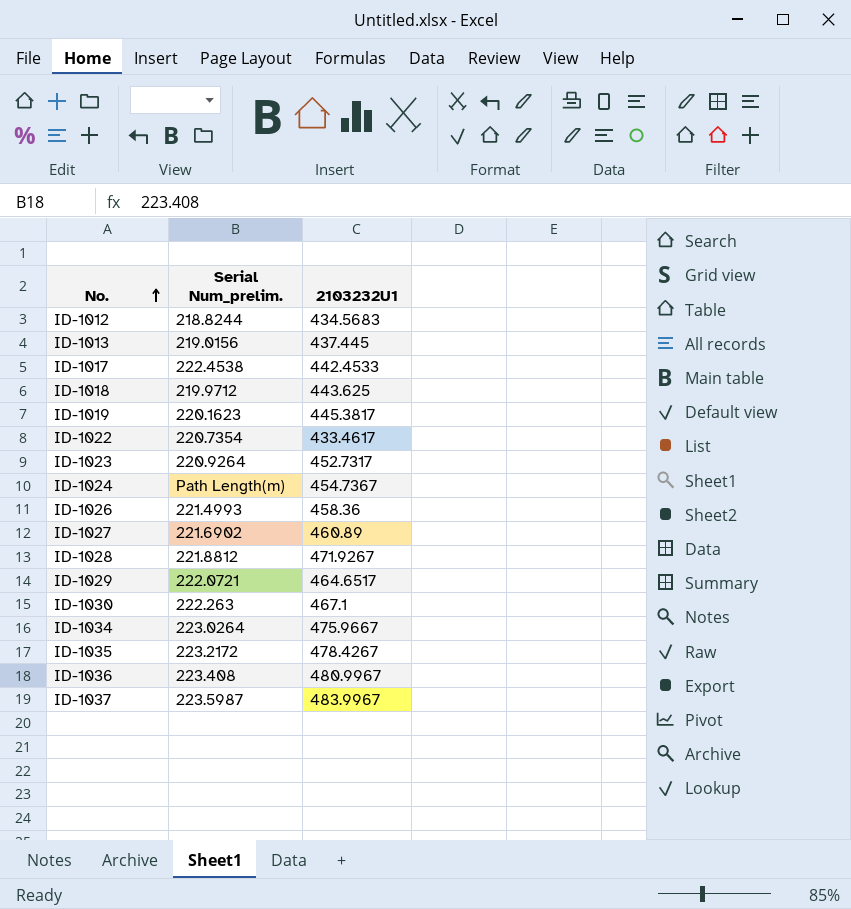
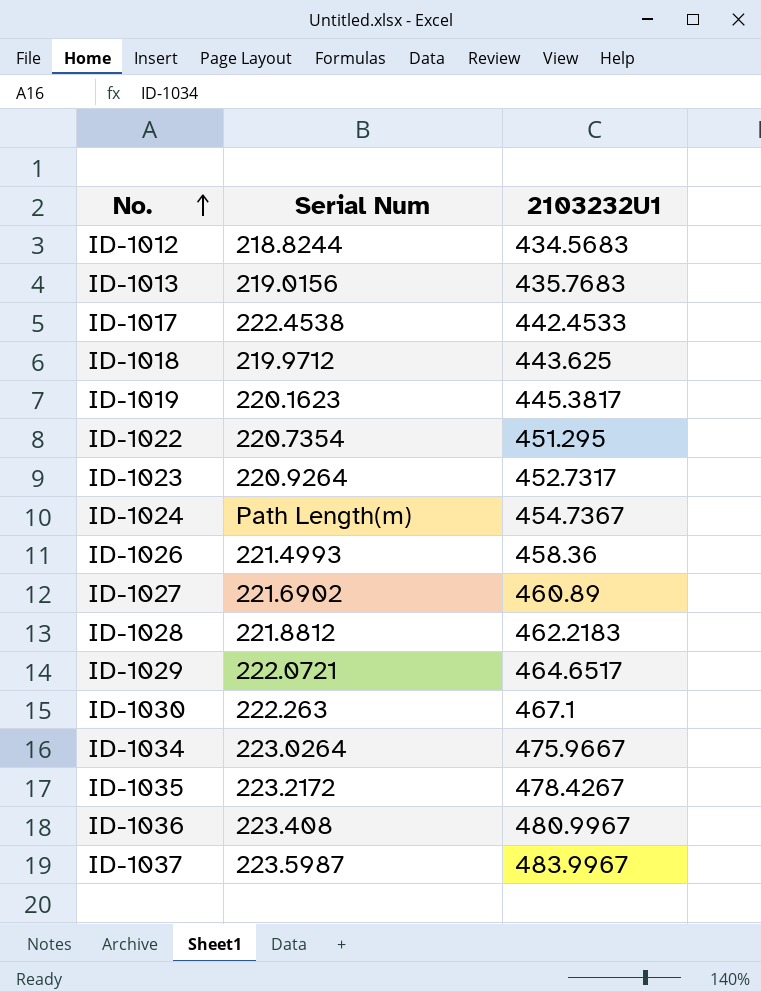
column name: Serial Num_prelim. -> Serial Num
ID-1013 | 2103232U1: 437.445 -> 435.7683
ID-1022 | 2103232U1: 433.4617 -> 451.295
ID-1028 | 2103232U1: 471.9267 -> 462.2183

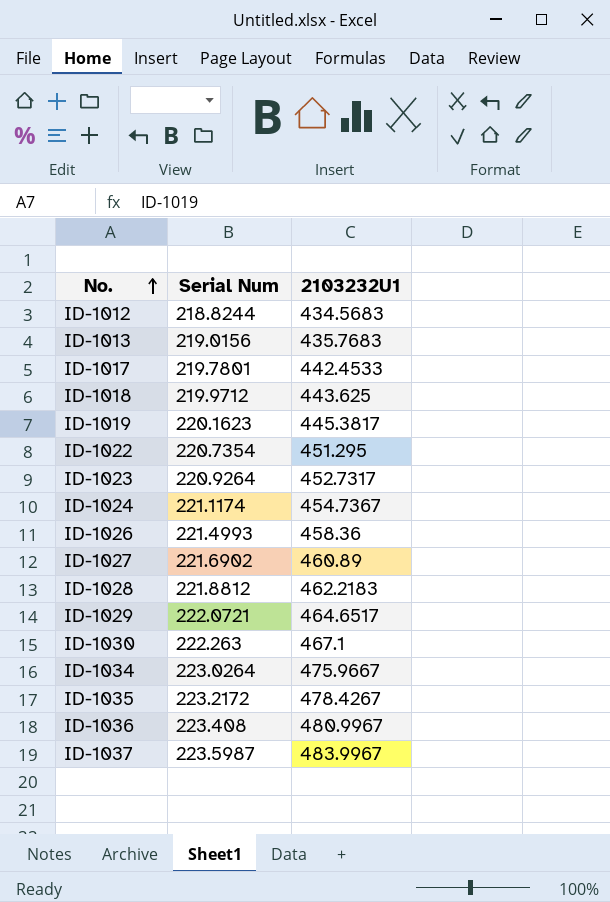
ID-1017 | Serial Num: 222.4538 -> 219.7801
ID-1024 | Serial Num: Path Length(m) -> 221.1174

